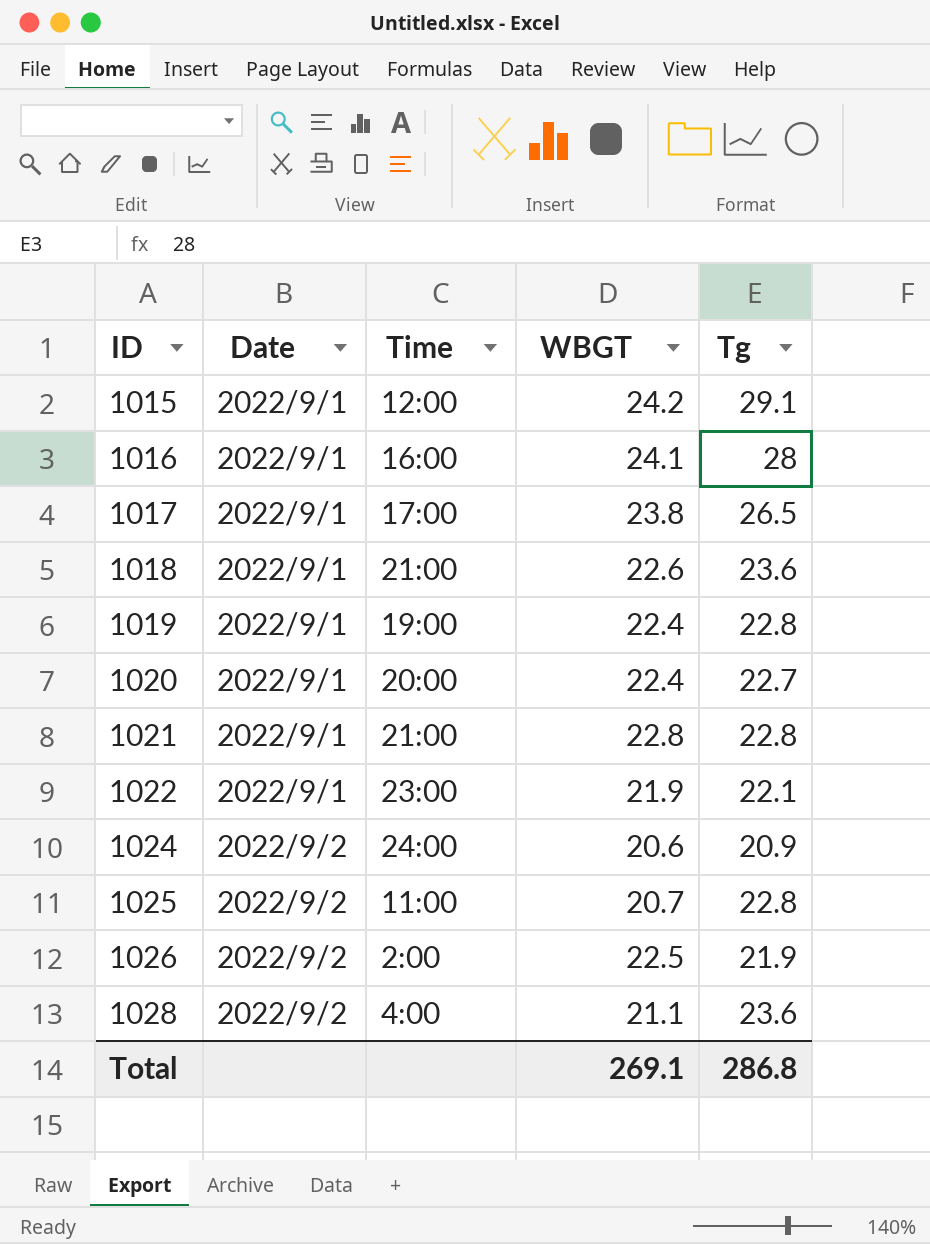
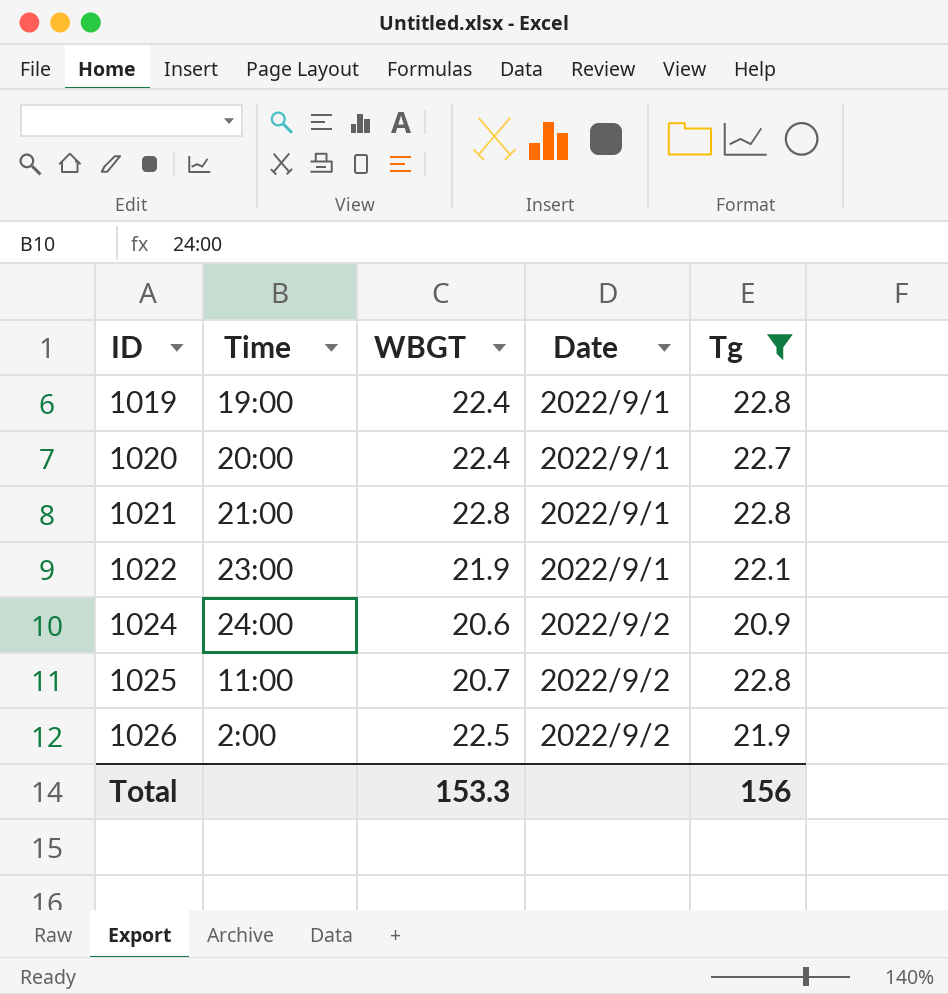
filter: none -> Tg <= 22.8
column Date | position: 2 -> 4
Total | WBGT: 269.1 -> 153.3
Total | Tg: 286.8 -> 156

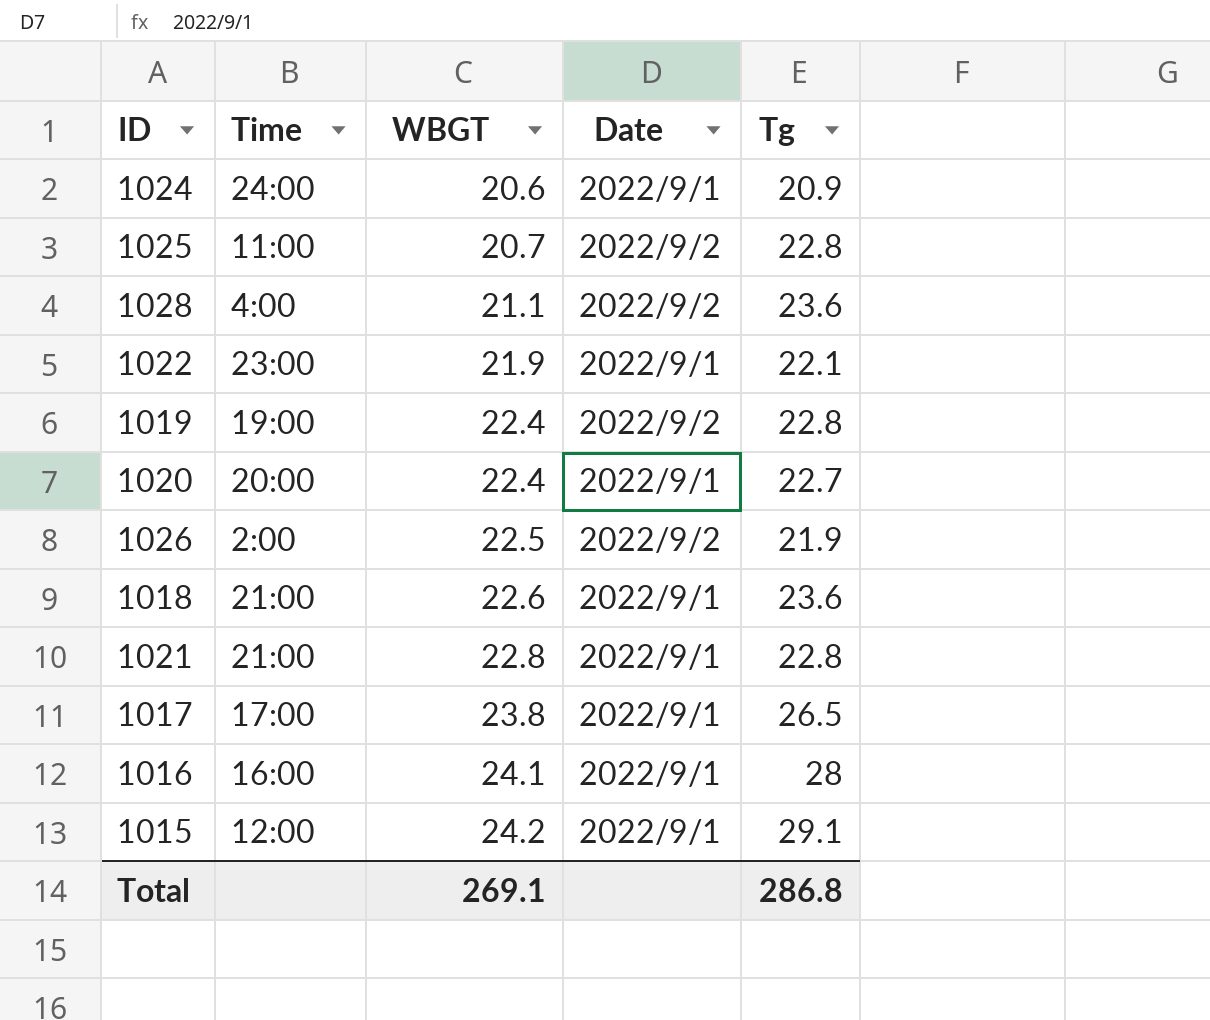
filter: Tg <= 22.8 -> none
row order: ID ascending -> WBGT ascending
1024 | Date: 2022/9/2 -> 2022/9/1
1019 | Date: 2022/9/1 -> 2022/9/2
Total | WBGT: 153.3 -> 269.1
Total | Tg: 156 -> 286.8

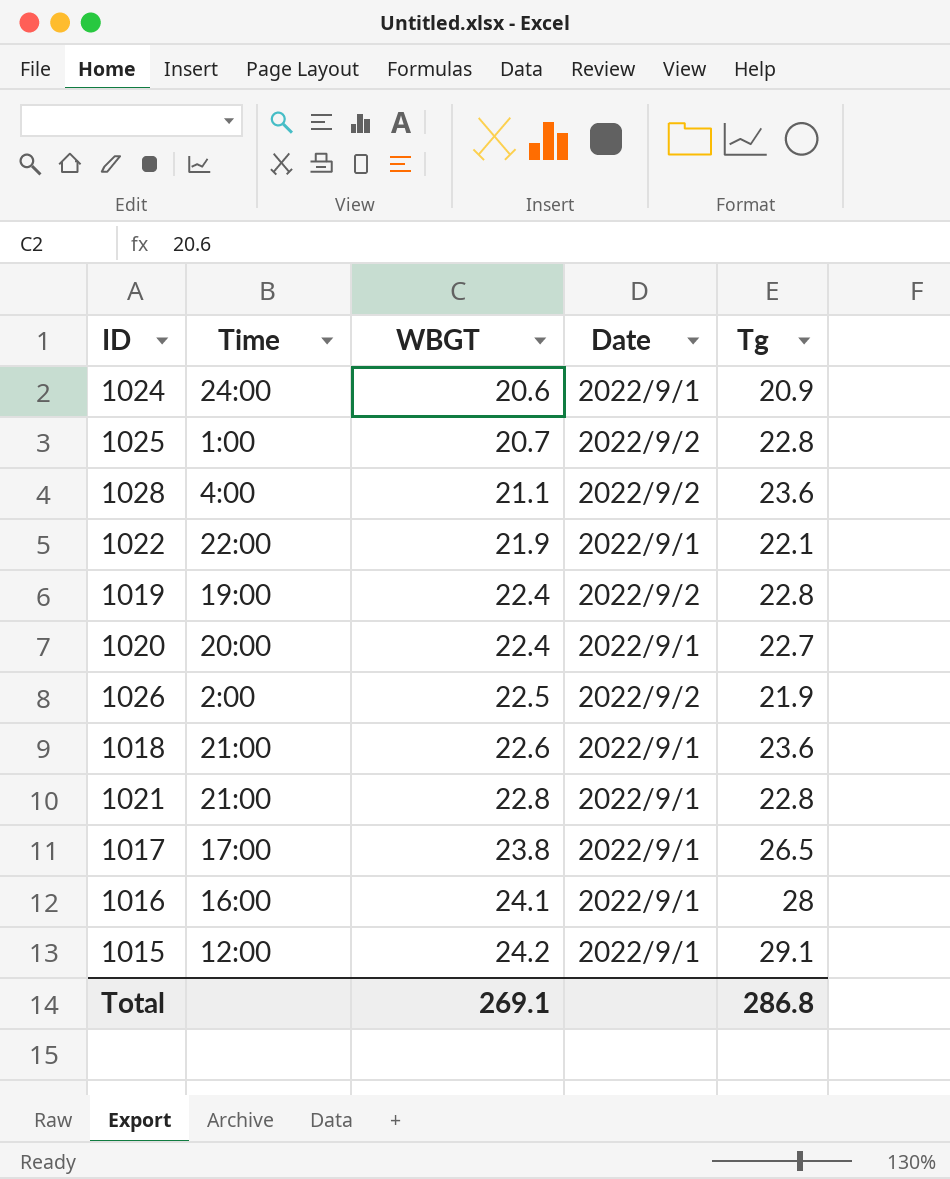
1025 | Time: 11:00 -> 1:00
1022 | Time: 23:00 -> 22:00

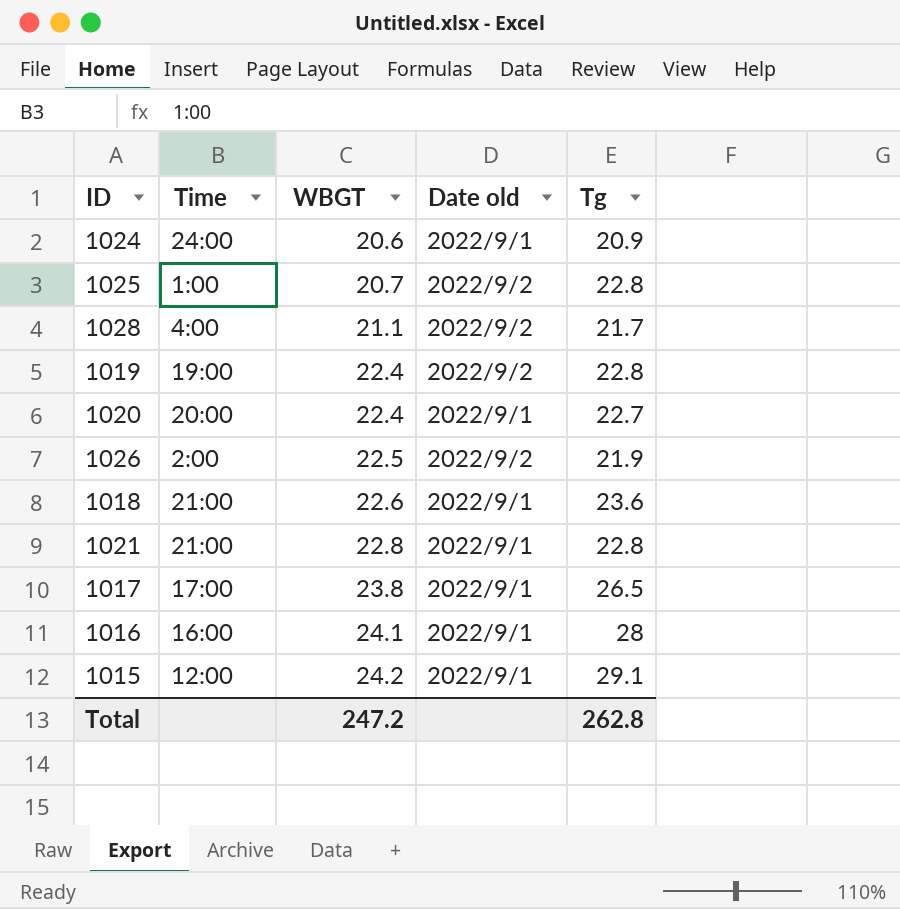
column name: Date -> Date old
row 1022: 22:00 | 21.9 | 2022/9/1 | 22.1 -> none
1028 | Tg: 23.6 -> 21.7
Total | WBGT: 269.1 -> 247.2
Total | Tg: 286.8 -> 262.8

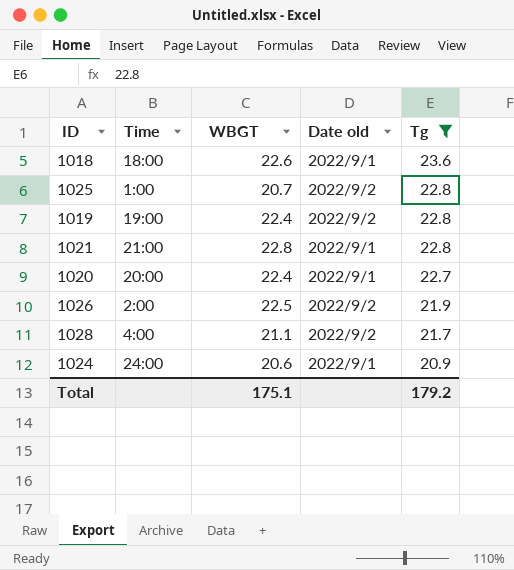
filter: none -> Tg <= 23.6
row order: WBGT ascending -> Tg descending
1018 | Time: 21:00 -> 18:00
Total | WBGT: 247.2 -> 175.1
Total | Tg: 262.8 -> 179.2

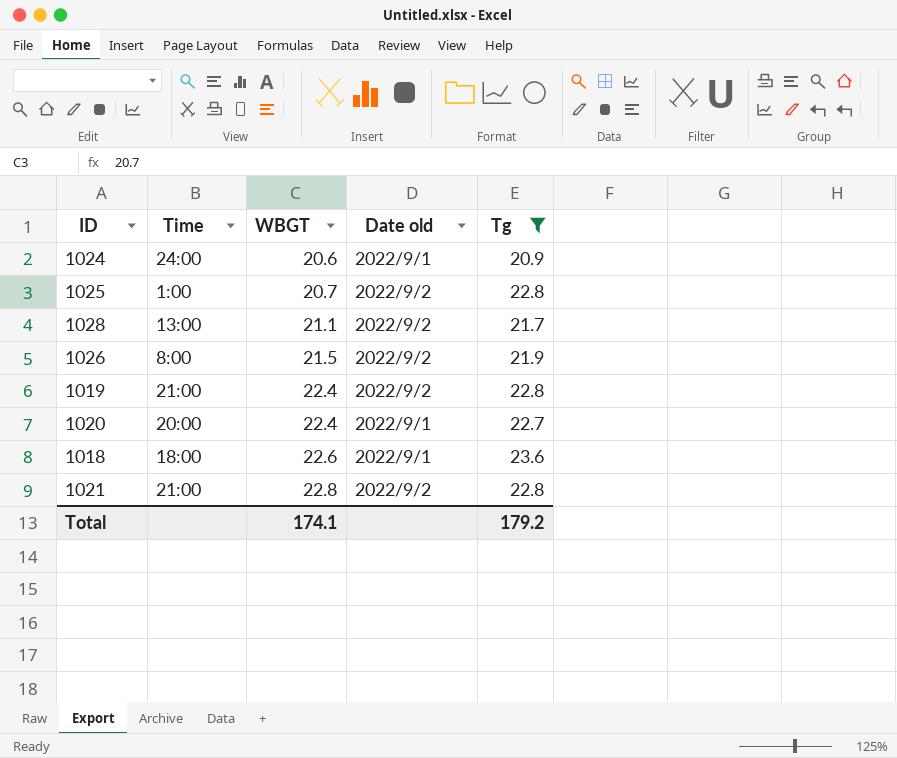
row order: Tg descending -> WBGT ascending
1028 | Time: 4:00 -> 13:00
1026 | Time: 2:00 -> 8:00
1026 | WBGT: 22.5 -> 21.5
1019 | Time: 19:00 -> 21:00
1021 | Date old: 2022/9/1 -> 2022/9/2
Total | WBGT: 175.1 -> 174.1

